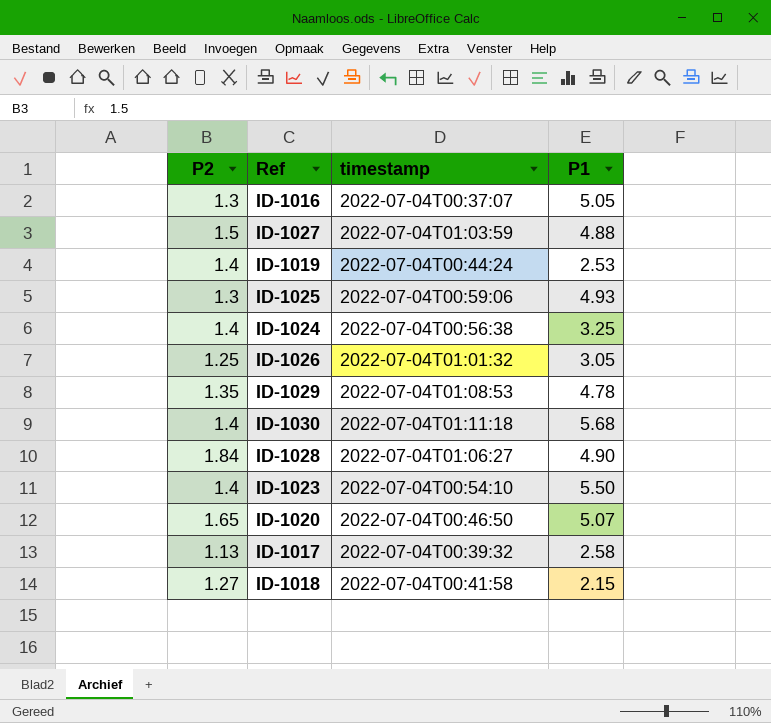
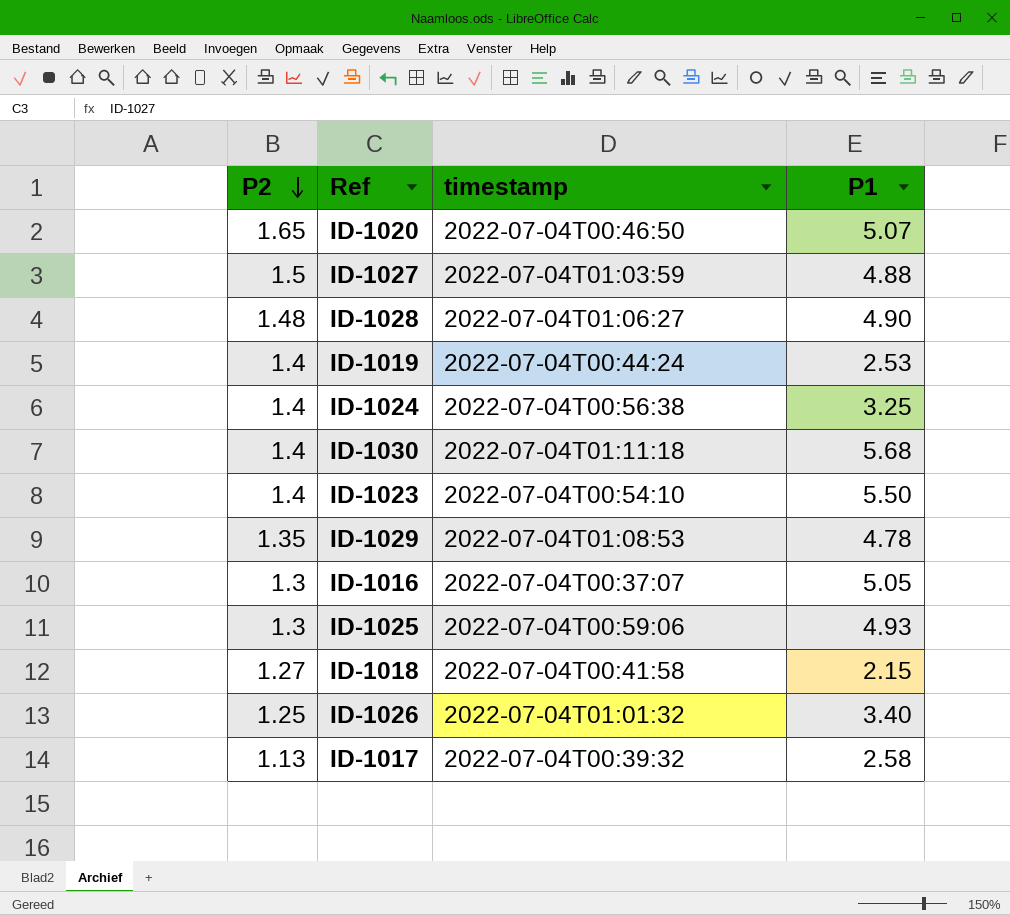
row order: none -> P2 descending
ID-1028 | P2: 1.84 -> 1.48
ID-1026 | P1: 3.05 -> 3.40

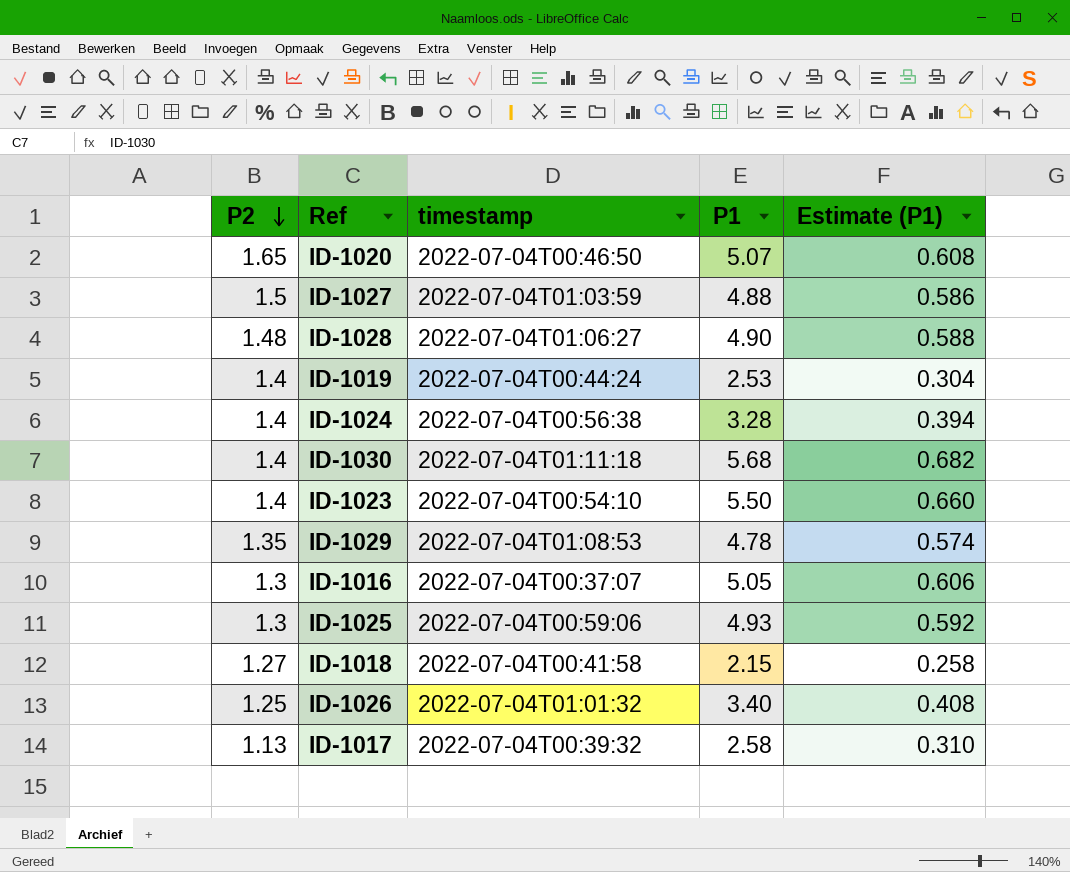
column Estimate (P1) | formula: none -> [P1] * 0.12
ID-1024 | P1: 3.25 -> 3.28

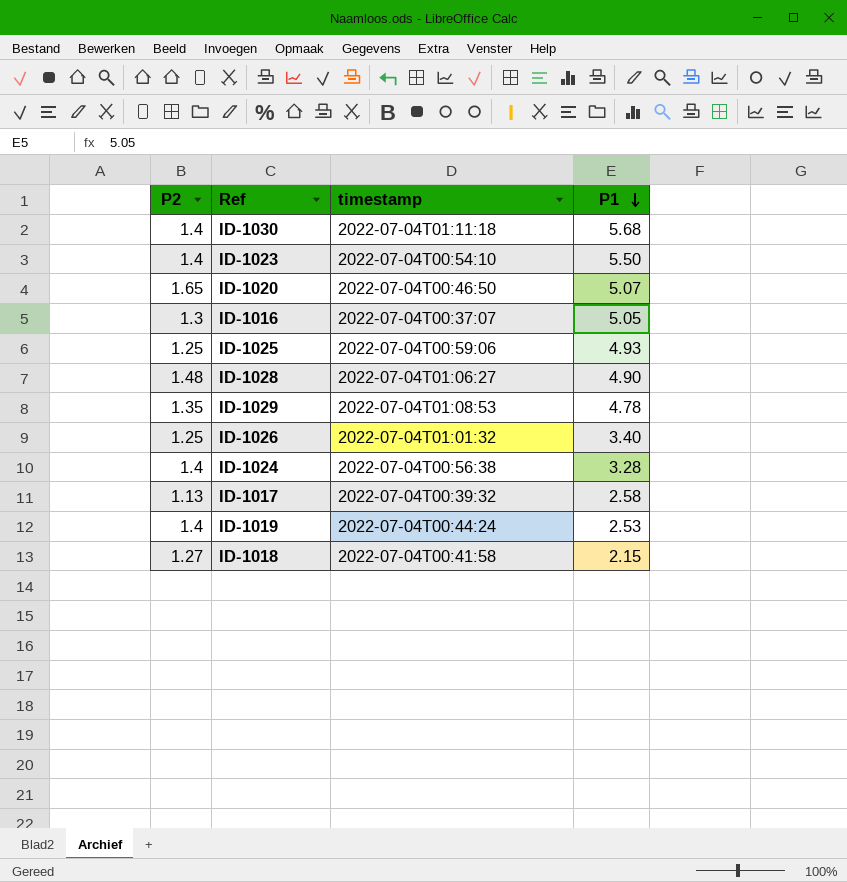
row order: P2 descending -> P1 descending
column Estimate (P1) | formula: [P1] * 0.12 -> none
row ID-1027: 1.5 | 2022-07-04T01:03:59 | 4.88 | 0.586 -> none
ID-1025 | P2: 1.3 -> 1.25

